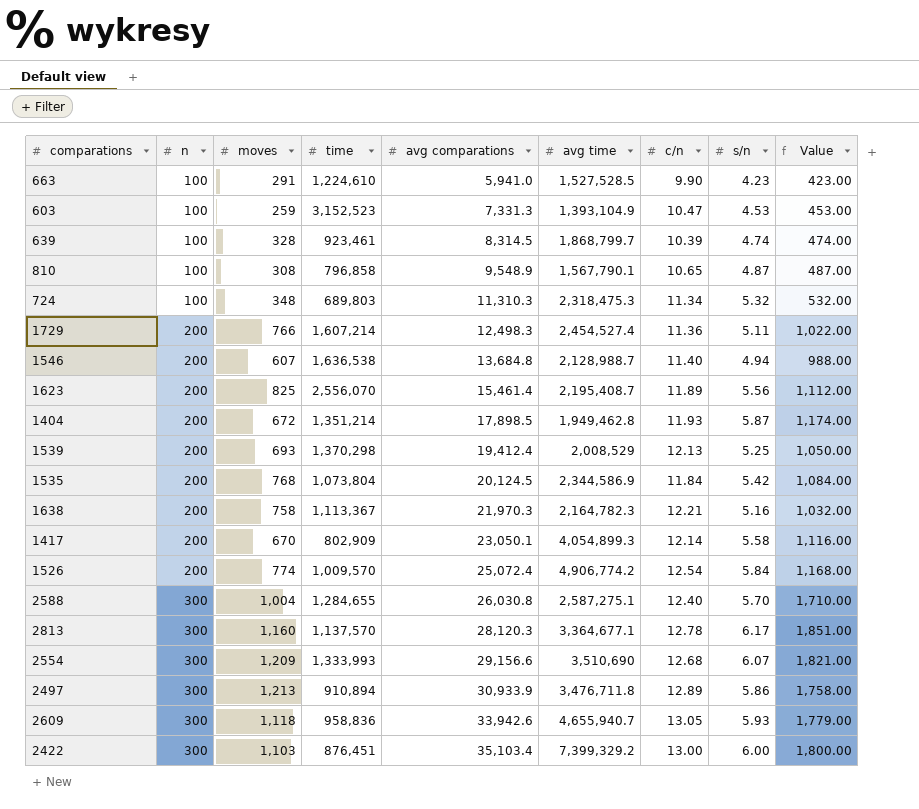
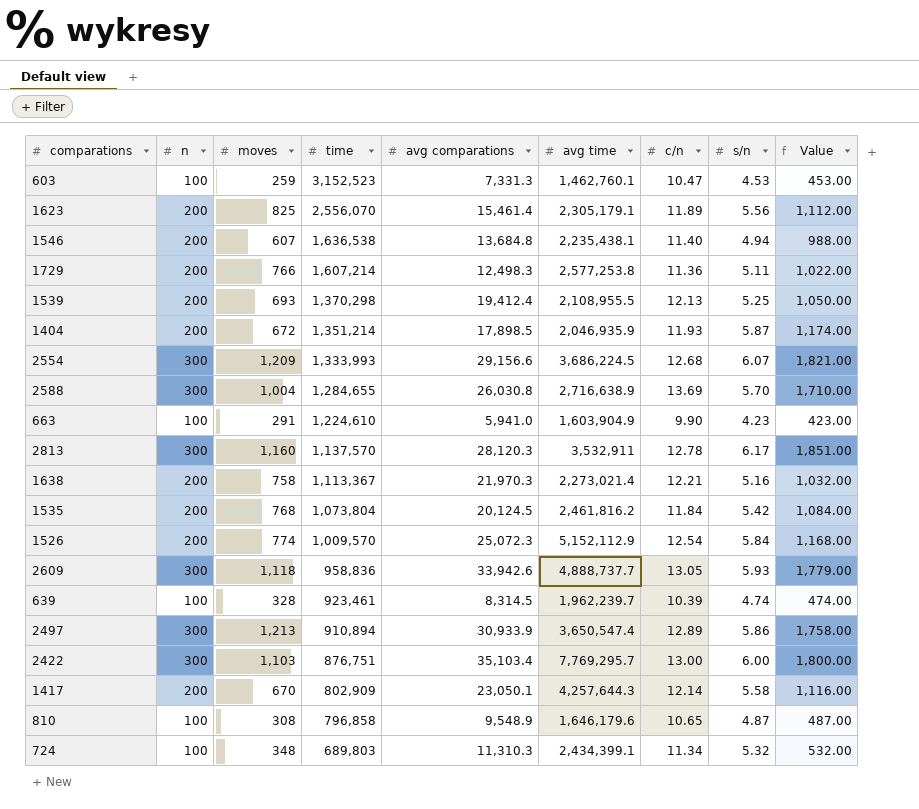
row order: n ascending -> time descending
603 | avg time: 1,393,104.9 -> 1,462,760.1
1623 | avg time: 2,195,408.7 -> 2,305,179.1
1546 | avg time: 2,128,988.7 -> 2,235,438.1
1729 | avg time: 2,454,527.4 -> 2,577,253.8
1539 | avg time: 2,008,529 -> 2,108,955.5
1404 | avg time: 1,949,462.8 -> 2,046,935.9
2554 | avg time: 3,510,690 -> 3,686,224.5
2588 | avg time: 2,587,275.1 -> 2,716,638.9
2588 | c/n: 12.40 -> 13.69
663 | avg time: 1,527,528.5 -> 1,603,904.9
2813 | avg time: 3,364,677.1 -> 3,532,911
1638 | avg time: 2,164,782.3 -> 2,273,021.4
1535 | avg time: 2,344,586.9 -> 2,461,816.2
1526 | avg comparations: 25,072.4 -> 25,072.3
1526 | avg time: 4,906,774.2 -> 5,152,112.9
2609 | avg time: 4,655,940.7 -> 4,888,737.7
639 | avg time: 1,868,799.7 -> 1,962,239.7
2497 | avg time: 3,476,711.8 -> 3,650,547.4
2422 | time: 876,451 -> 876,751
2422 | avg time: 7,399,329.2 -> 7,769,295.7
1417 | avg time: 4,054,899.3 -> 4,257,644.3
810 | avg time: 1,567,790.1 -> 1,646,179.6
724 | avg time: 2,318,475.3 -> 2,434,399.1

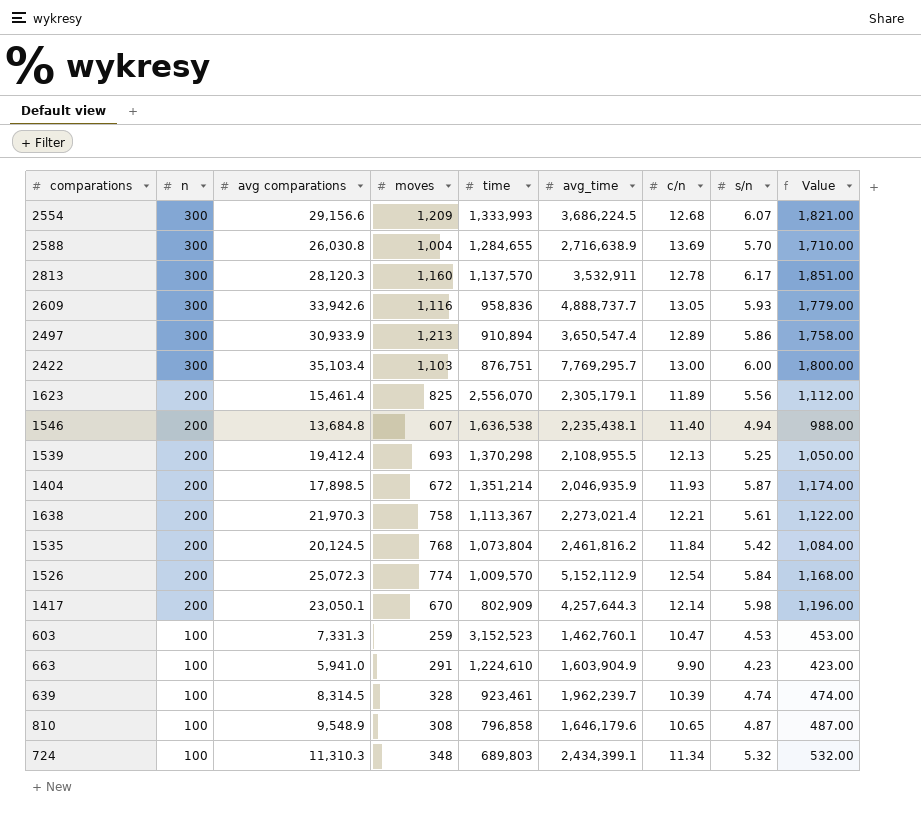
row order: time descending -> n descending
column avg comparations | position: 5 -> 3
column name: avg time -> avg_time
row 1729: 200 | 766 | 1,607,214 | 12,498.3 | 2,577,253.8 | 11.36 | 5.11 | 1,022.00 -> none
2609 | moves: 1,118 -> 1,116
1638 | s/n: 5.16 -> 5.61
1638 | Value: 1,032.00 -> 1,122.00
1417 | s/n: 5.58 -> 5.98
1417 | Value: 1,116.00 -> 1,196.00

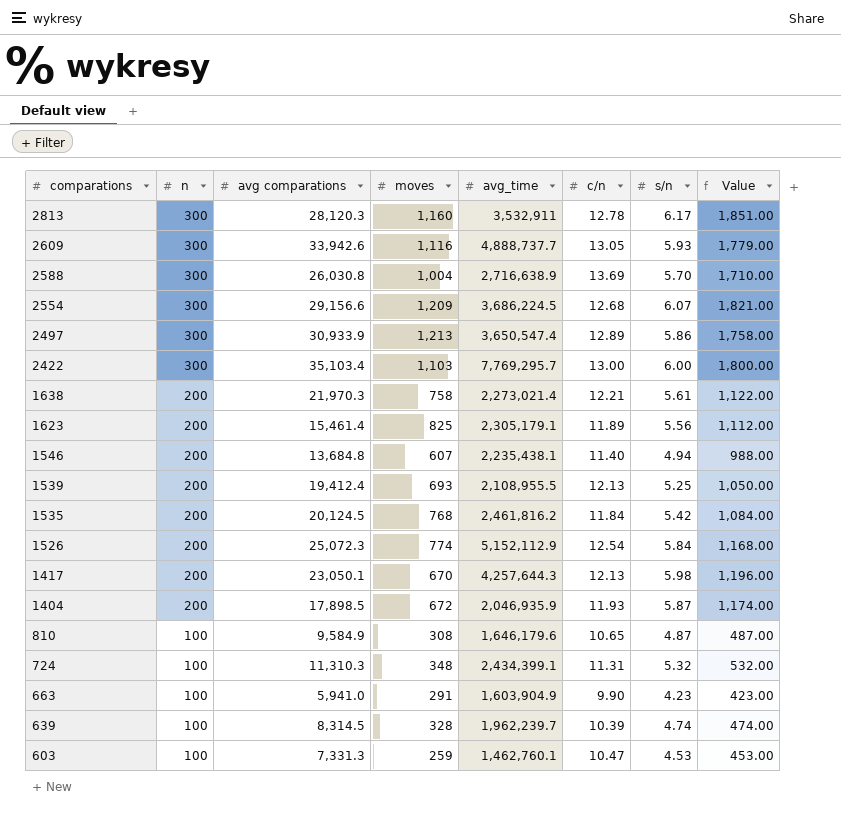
row order: n descending -> comparations descending
column time | position: 5 -> none
1417 | c/n: 12.14 -> 12.13
810 | avg comparations: 9,548.9 -> 9,584.9
724 | c/n: 11.34 -> 11.31

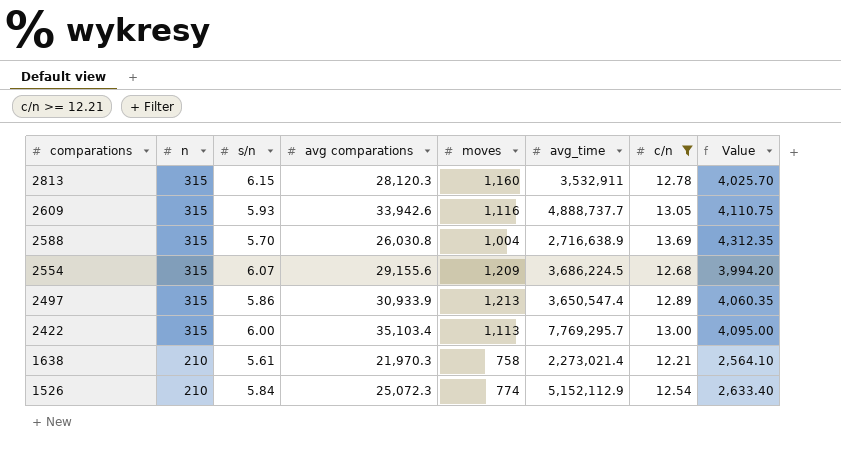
filter: none -> c/n >= 12.21
column s/n | position: 7 -> 3
column Value | formula: [n] * [s/n] -> [n] * [c/n]
2813 | n: 300 -> 315
2813 | s/n: 6.17 -> 6.15
2609 | n: 300 -> 315
2588 | n: 300 -> 315
2554 | n: 300 -> 315
2554 | avg comparations: 29,156.6 -> 29,155.6
2497 | n: 300 -> 315
2422 | n: 300 -> 315
2422 | moves: 1,103 -> 1,113
1638 | n: 200 -> 210
1526 | n: 200 -> 210

